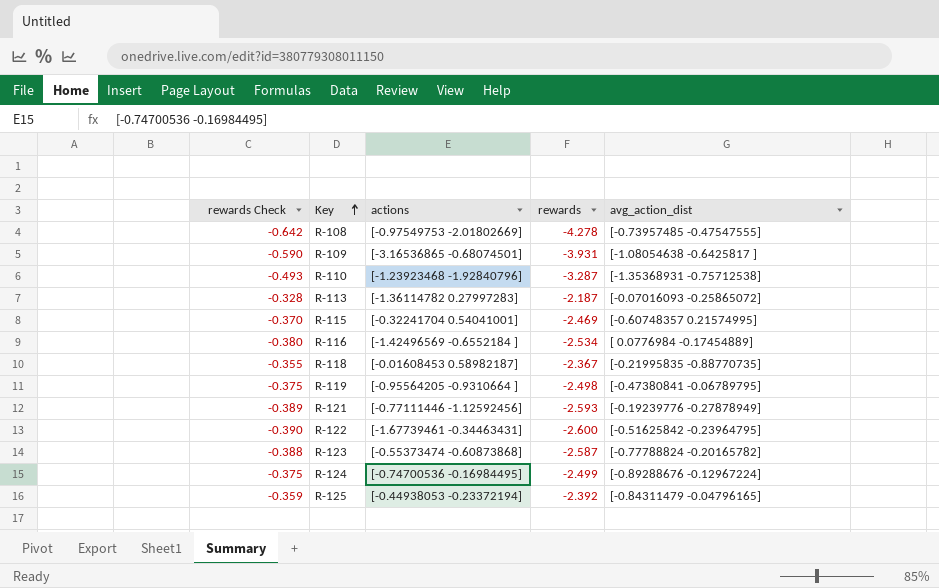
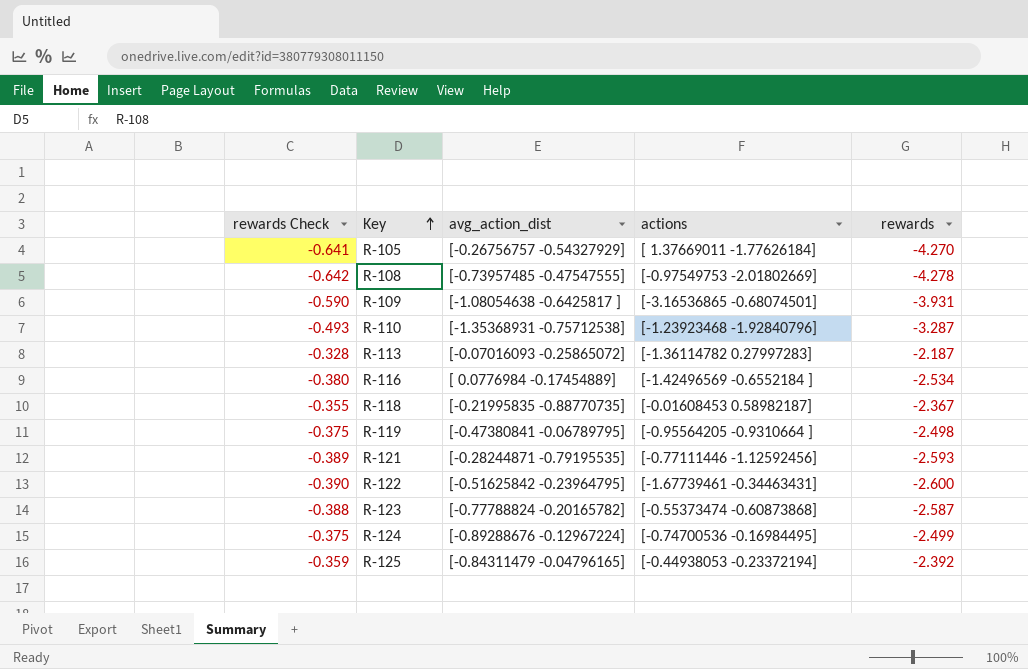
column avg_action_dist | position: 5 -> 3
row R-115: -0.370 | [-0.32241704 0.54041001] | -2.469 | [-0.60748357 0.21574995] -> none
row R-105: none -> -0.641 | [-0.26756757 -0.54327929] | [ 1.37669011 -1.77626184] | -4.270
R-121 | avg_action_dist: [-0.19239776 -0.27878949] -> [-0.28244871 -0.79195535]

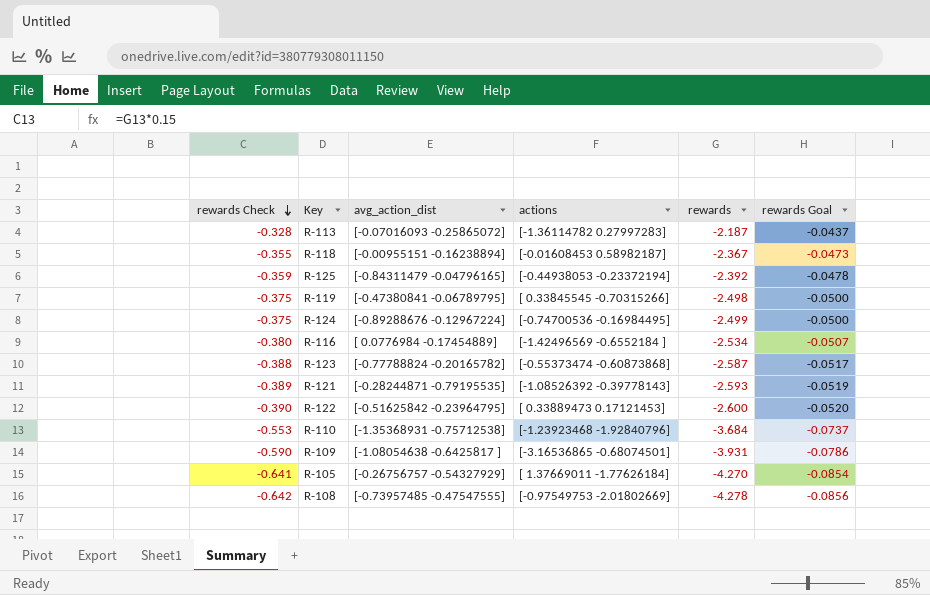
row order: Key ascending -> rewards Check descending
column rewards Goal | formula: none -> [rewards] * 0.02
R-118 | avg_action_dist: [-0.21995835 -0.88770735] -> [-0.00955151 -0.16238894]
R-119 | actions: [-0.95564205 -0.9310664 ] -> [ 0.33845545 -0.70315266]
R-121 | actions: [-0.77111446 -1.12592456] -> [-1.08526392 -0.39778143]
R-122 | actions: [-1.67739461 -0.34463431] -> [ 0.33889473 0.17121453]
R-110 | rewards Check: -0.493 -> -0.553
R-110 | rewards: -3.287 -> -3.684

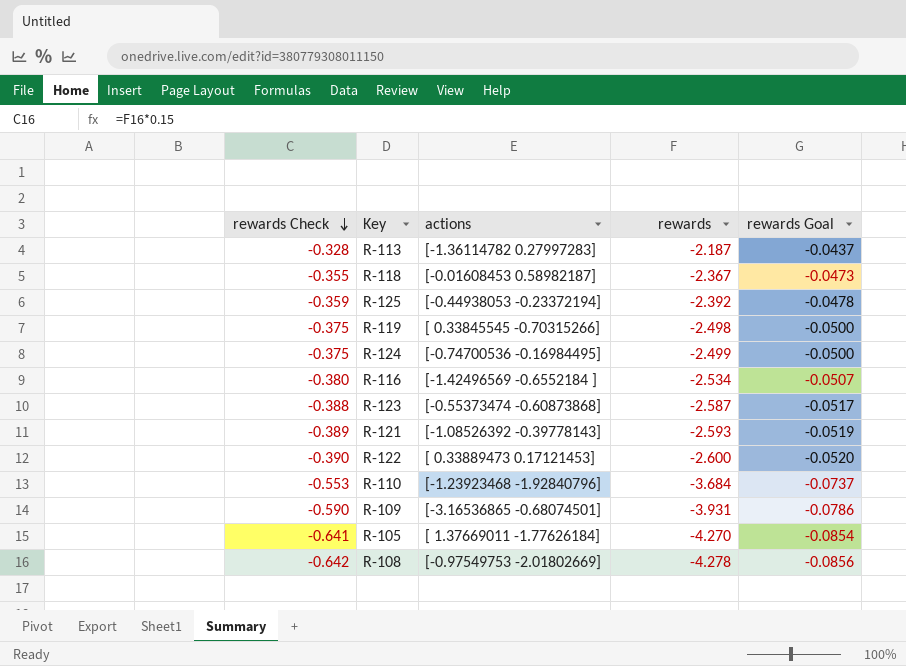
column avg_action_dist | position: 3 -> none

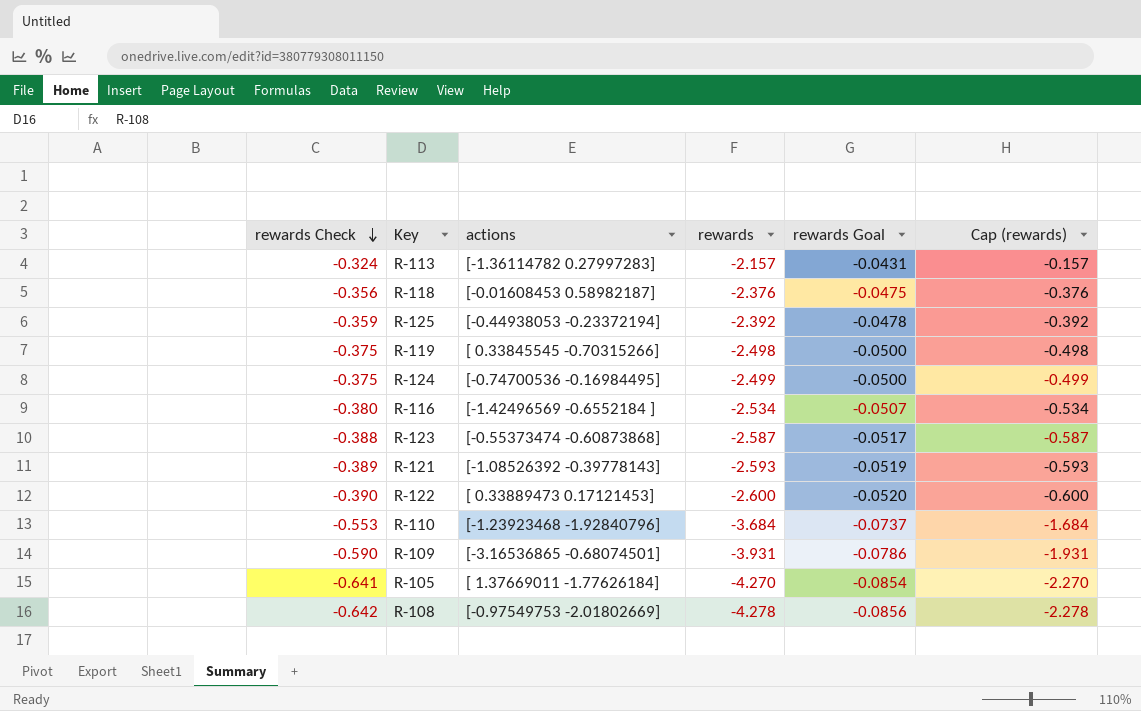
column Cap (rewards) | formula: none -> [rewards] + 2
R-113 | rewards Check: -0.328 -> -0.324
R-113 | rewards: -2.187 -> -2.157
R-113 | rewards Goal: -0.0437 -> -0.0431
R-118 | rewards Check: -0.355 -> -0.356
R-118 | rewards: -2.367 -> -2.376
R-118 | rewards Goal: -0.0473 -> -0.0475

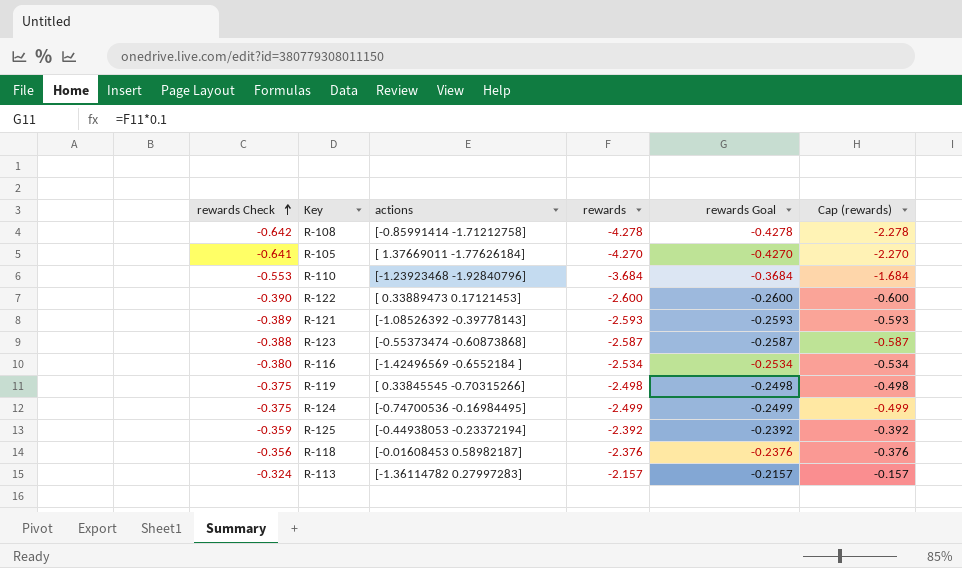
row order: rewards Check descending -> rewards Check ascending
column rewards Goal | formula: [rewards] * 0.02 -> [rewards] * 0.1
row R-109: -0.590 | [-3.16536865 -0.68074501] | -3.931 | -0.0786 | -1.931 -> none
R-108 | actions: [-0.97549753 -2.01802669] -> [-0.85991414 -1.71212758]

